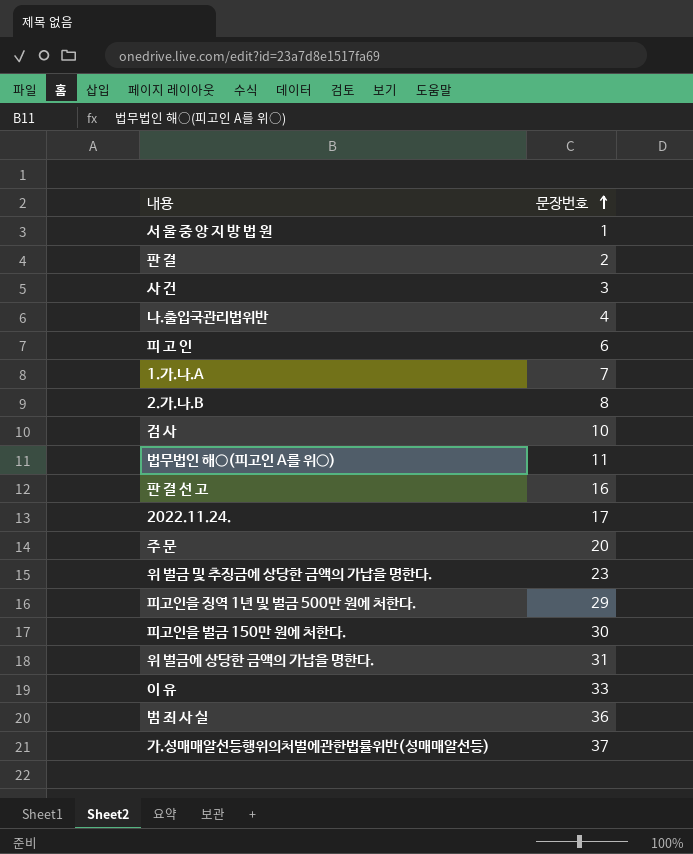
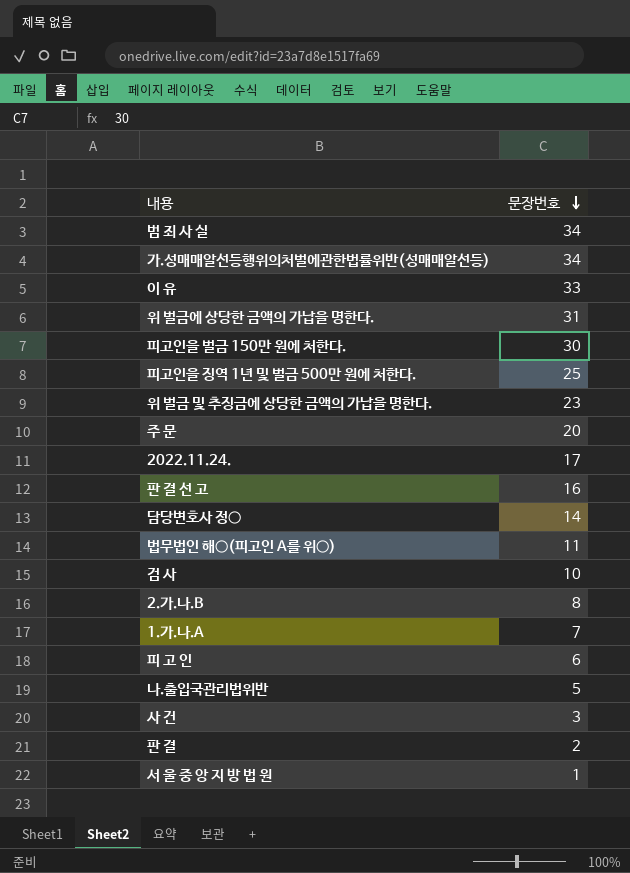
row order: 문장번호 ascending -> 문장번호 descending
범 죄 사 실 | 문장번호: 36 -> 34
가.성매매알선등행위의처벌에관한법률위반(성매매알선등) | 문장번호: 37 -> 34
피고인을 징역 1년 및 벌금 500만 원에 처한다. | 문장번호: 29 -> 25
row 담당변호사 정○: none -> 14
나.출입국관리법위반 | 문장번호: 4 -> 5

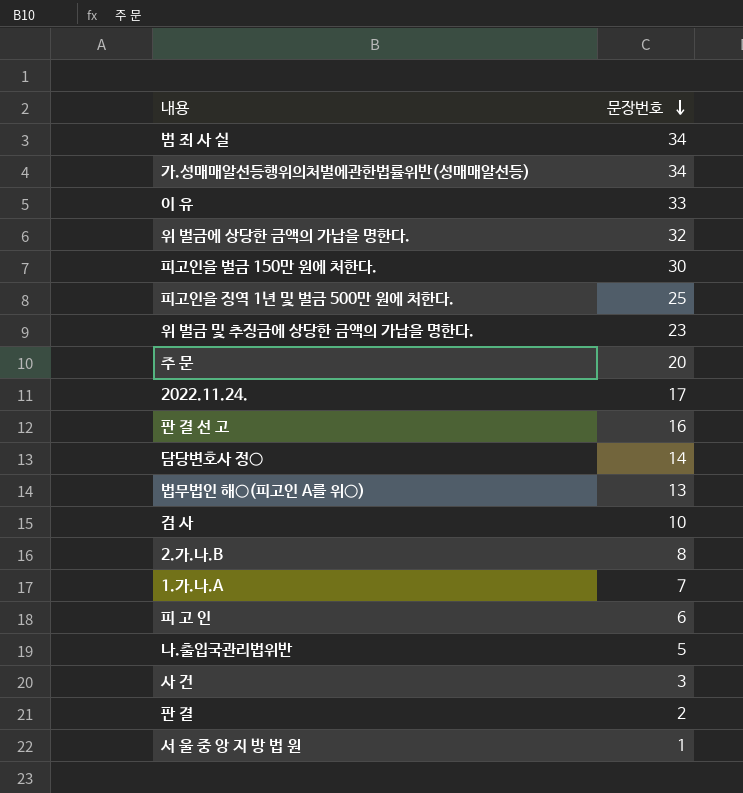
위 벌금에 상당한 금액의 가납을 명한다. | 문장번호: 31 -> 32
법무법인 해○(피고인 A를 위○) | 문장번호: 11 -> 13

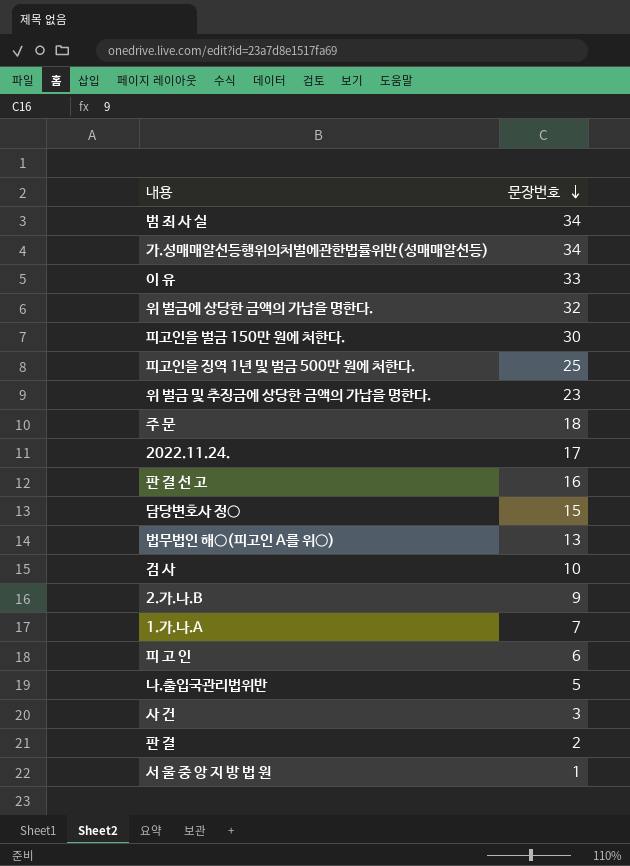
주 문 | 문장번호: 20 -> 18
담당변호사 정○ | 문장번호: 14 -> 15
2.가.나.B | 문장번호: 8 -> 9

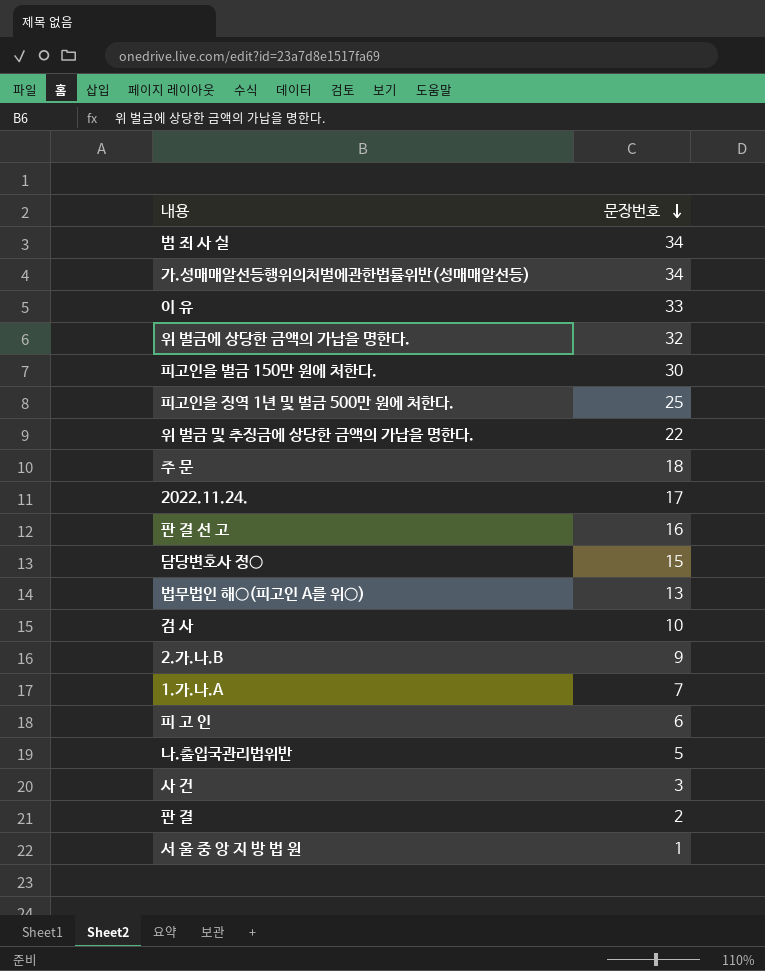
위 벌금 및 추징금에 상당한 금액의 가납을 명한다. | 문장번호: 23 -> 22

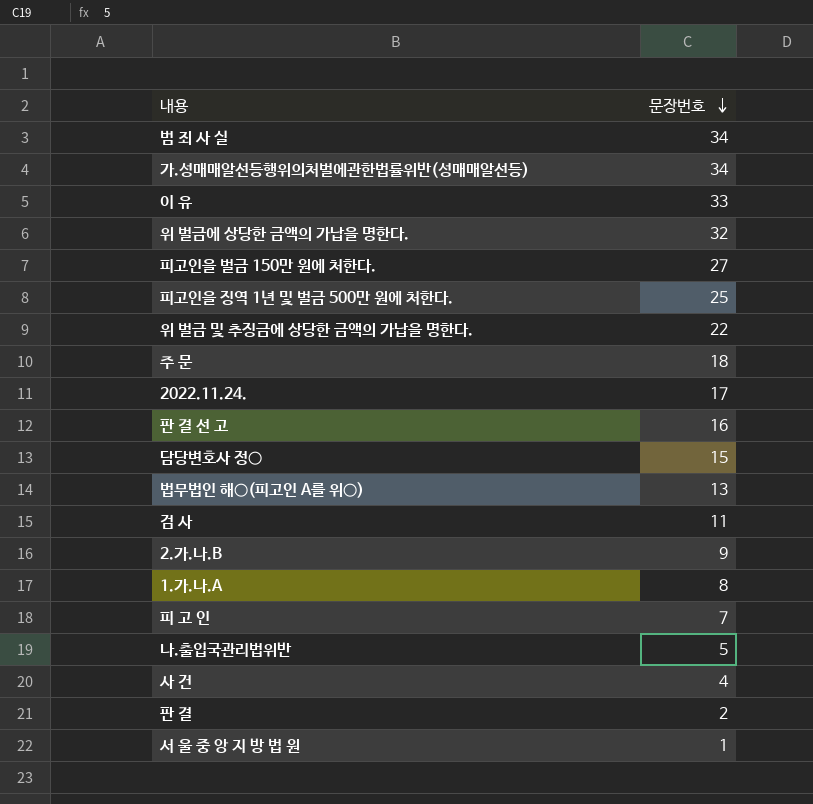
피고인을 벌금 150만 원에 처한다. | 문장번호: 30 -> 27
검 사 | 문장번호: 10 -> 11
1.가.나.A | 문장번호: 7 -> 8
피 고 인 | 문장번호: 6 -> 7
사 건 | 문장번호: 3 -> 4

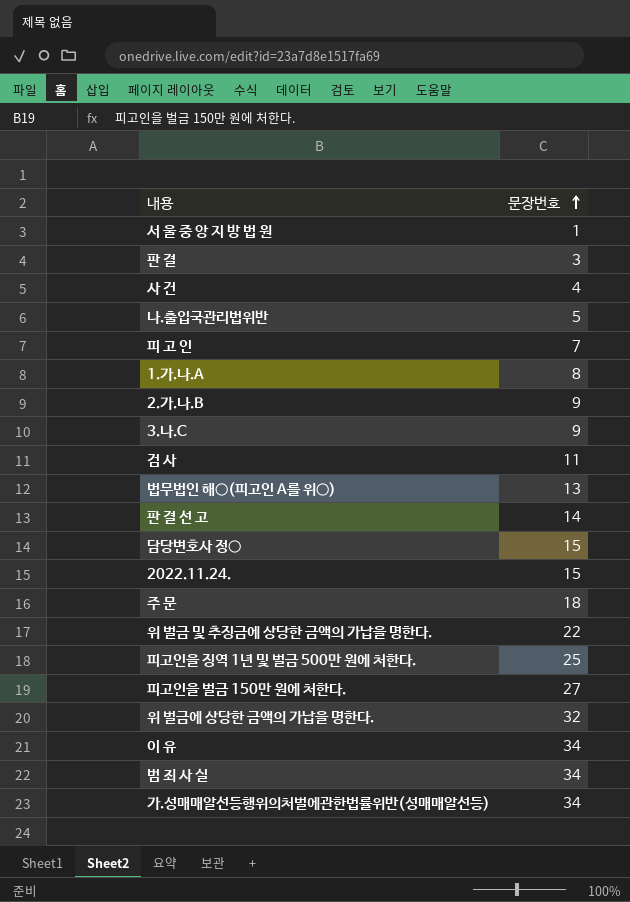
row order: 문장번호 descending -> 문장번호 ascending
판 결 | 문장번호: 2 -> 3
row 3.나.C: none -> 9
판 결 선 고 | 문장번호: 16 -> 14
2022.11.24. | 문장번호: 17 -> 15
이 유 | 문장번호: 33 -> 34

